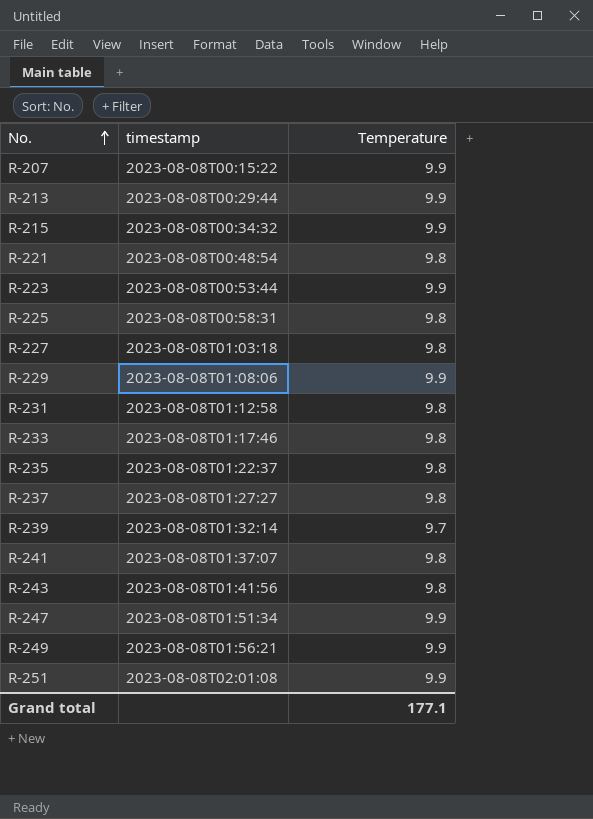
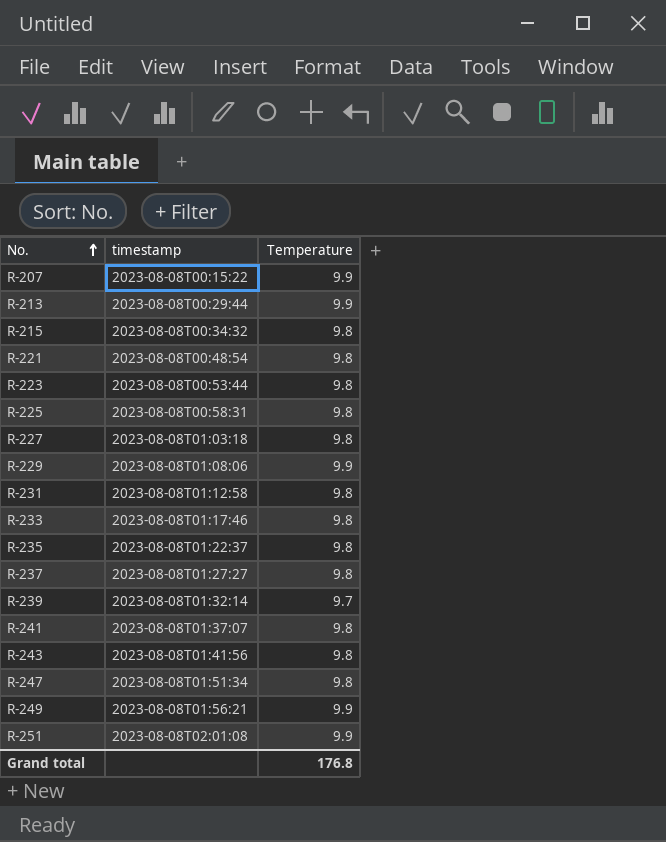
R-215 | Temperature: 9.9 -> 9.8
R-223 | Temperature: 9.9 -> 9.8
R-247 | Temperature: 9.9 -> 9.8
Grand total | Temperature: 177.1 -> 176.8

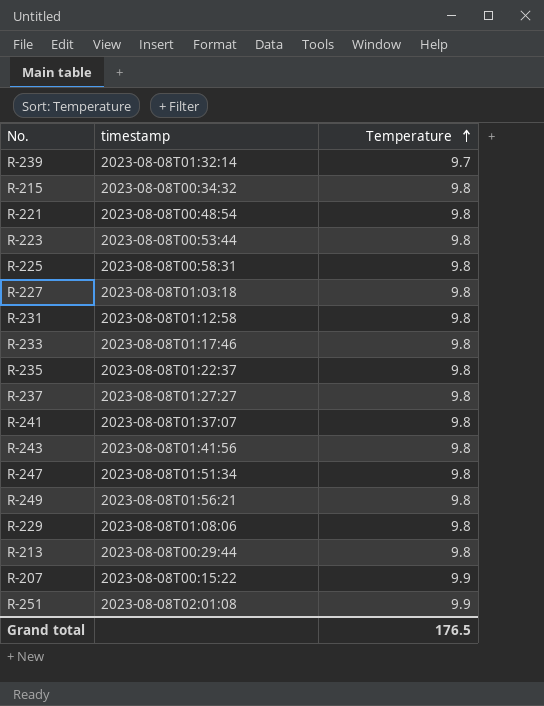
row order: No. ascending -> Temperature ascending
R-249 | Temperature: 9.9 -> 9.8
R-229 | Temperature: 9.9 -> 9.8
R-213 | Temperature: 9.9 -> 9.8
Grand total | Temperature: 176.8 -> 176.5

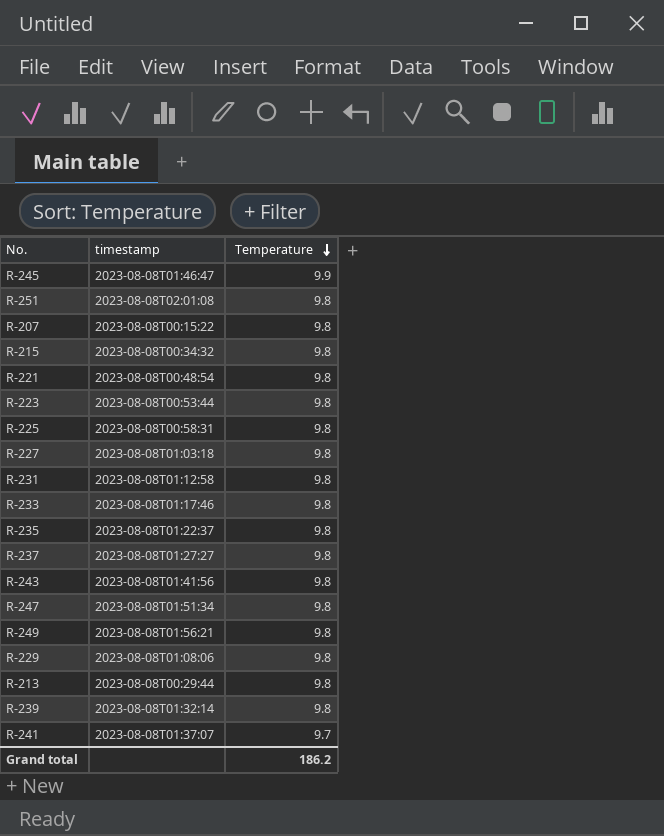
row order: Temperature ascending -> Temperature descending
row R-245: none -> 2023-08-08T01:46:47 | 9.9
R-251 | Temperature: 9.9 -> 9.8
R-207 | Temperature: 9.9 -> 9.8
R-239 | Temperature: 9.7 -> 9.8
R-241 | Temperature: 9.8 -> 9.7
Grand total | Temperature: 176.5 -> 186.2

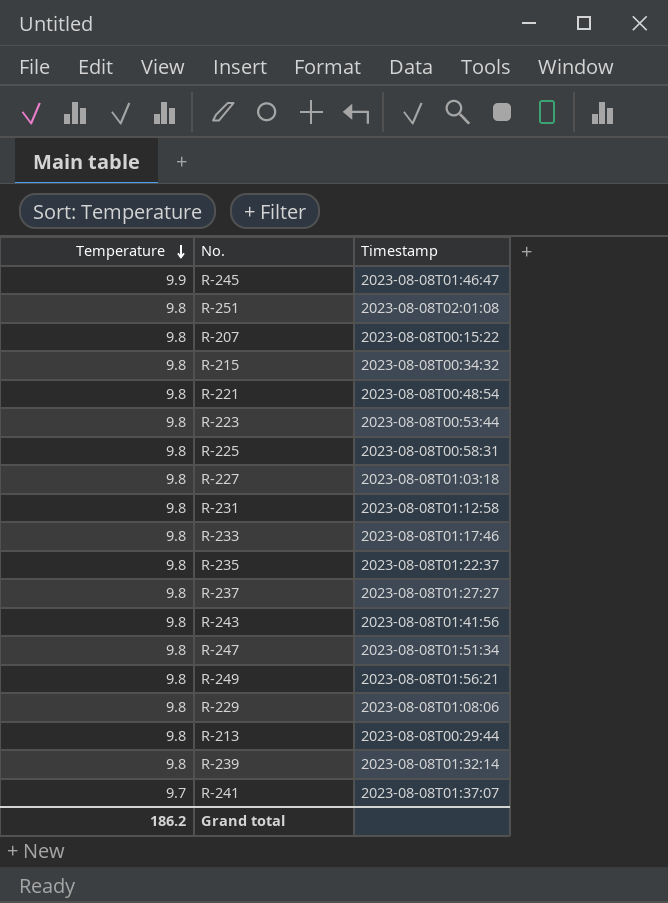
column Temperature | position: 3 -> 1
column name: timestamp -> Timestamp

